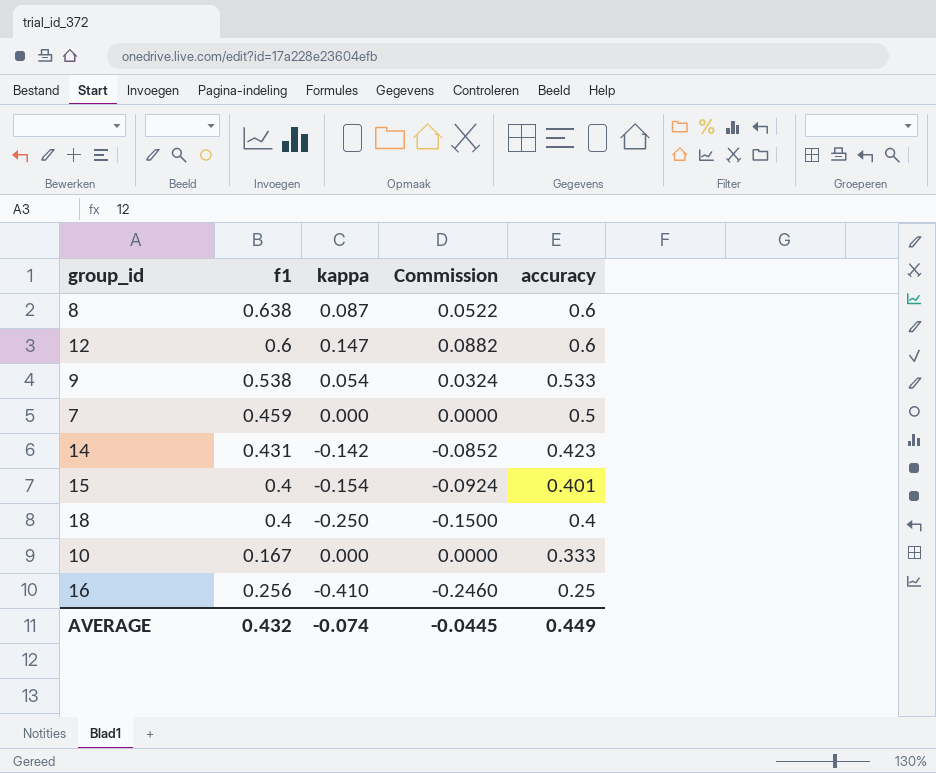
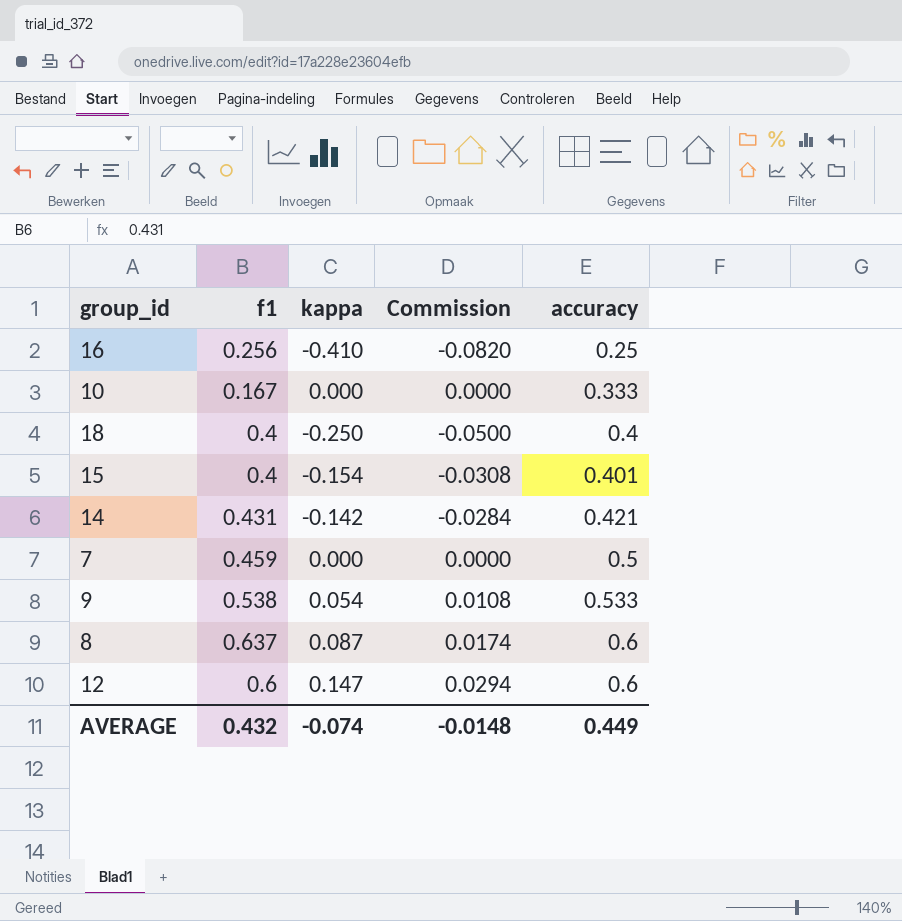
row order: accuracy descending -> accuracy ascending
column Commission | formula: [kappa] * 0.6 -> [kappa] * 0.2
14 | accuracy: 0.423 -> 0.421
8 | f1: 0.638 -> 0.637
AVERAGE | Commission: -0.0445 -> -0.0148

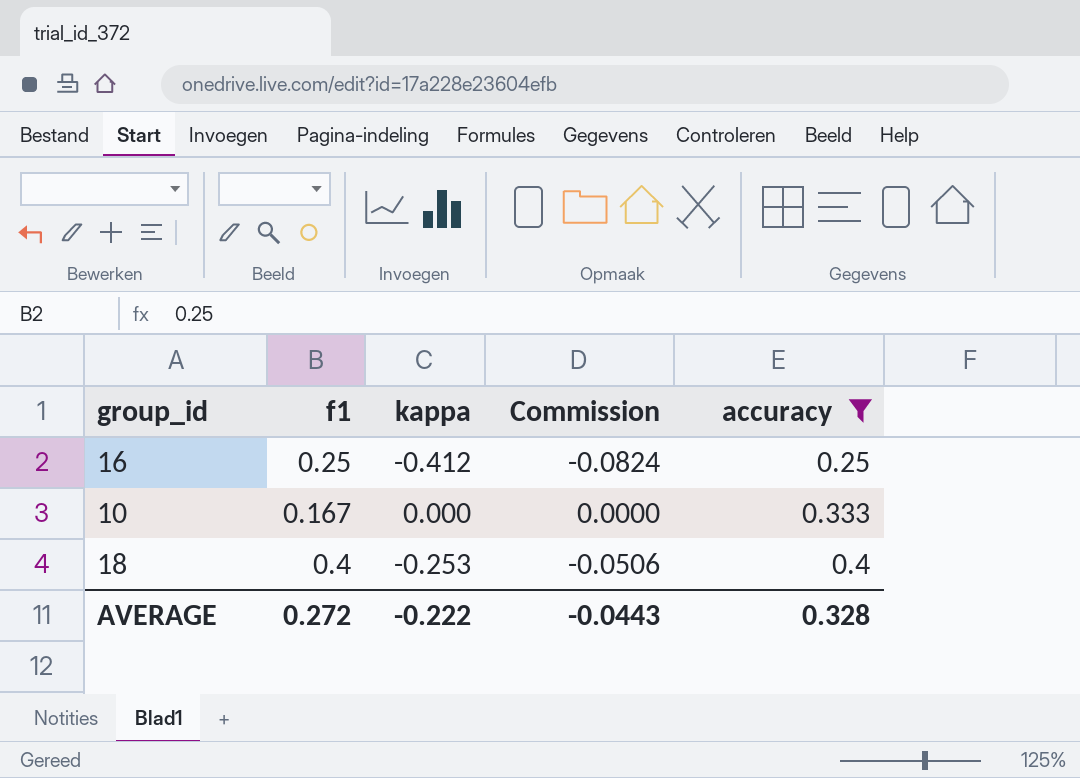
filter: none -> accuracy <= 0.4
16 | f1: 0.256 -> 0.25
16 | kappa: -0.410 -> -0.412
16 | Commission: -0.0820 -> -0.0824
18 | kappa: -0.250 -> -0.253
18 | Commission: -0.0500 -> -0.0506
AVERAGE | f1: 0.432 -> 0.272
AVERAGE | kappa: -0.074 -> -0.222
AVERAGE | Commission: -0.0148 -> -0.0443
AVERAGE | accuracy: 0.449 -> 0.328

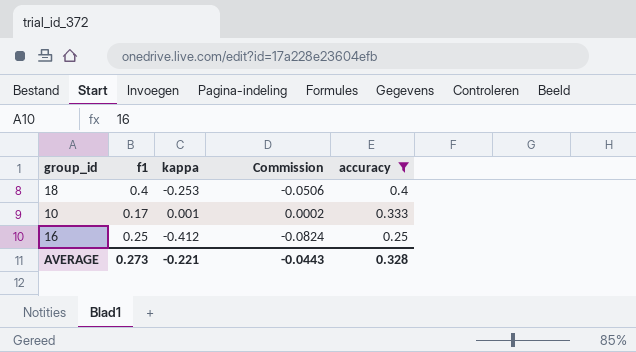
row order: accuracy ascending -> accuracy descending
10 | f1: 0.167 -> 0.17
10 | kappa: 0.000 -> 0.001
10 | Commission: 0.0000 -> 0.0002
AVERAGE | f1: 0.272 -> 0.273
AVERAGE | kappa: -0.222 -> -0.221

